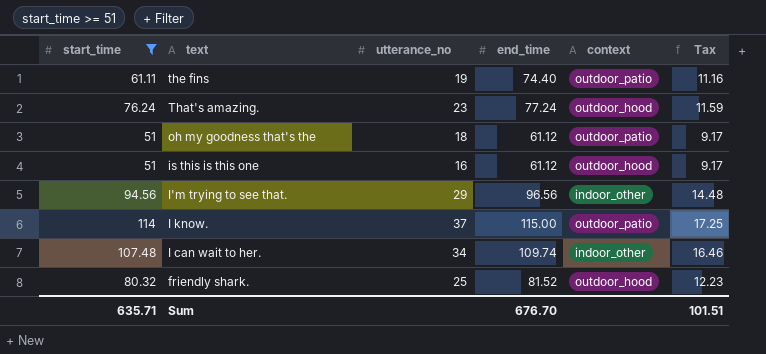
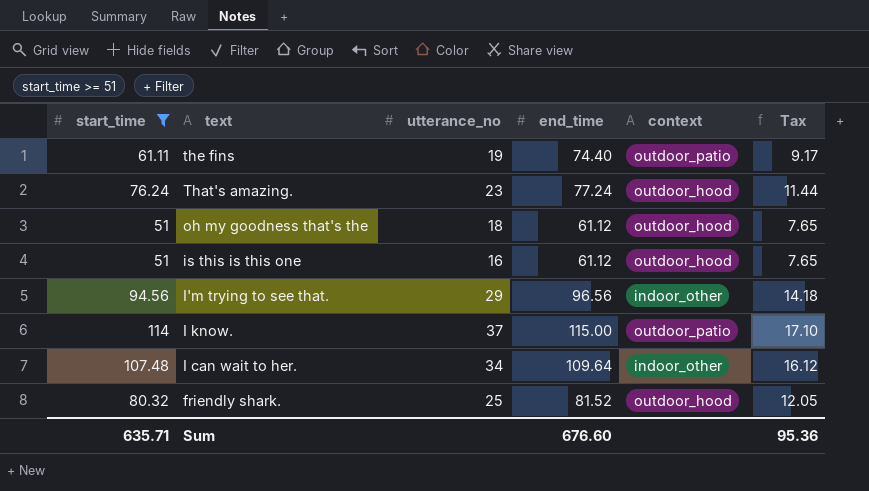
column Tax | formula: [end_time] * 0.15 -> [start_time] * 0.15
oh my goodness that's the | context: outdoor_patio -> outdoor_hood
I can wait to her. | end_time: 109.74 -> 109.64
Sum | end_time: 676.70 -> 676.60
Sum | Tax: 101.51 -> 95.36

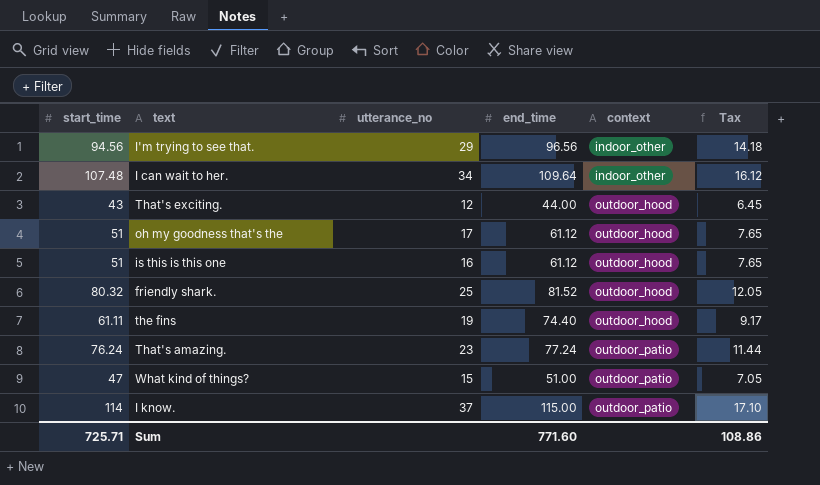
filter: start_time >= 51 -> none
row order: text descending -> context ascending
oh my goodness that's the | utterance_no: 18 -> 17
the fins | context: outdoor_patio -> outdoor_hood
That's amazing. | context: outdoor_hood -> outdoor_patio
Sum | start_time: 635.71 -> 725.71
Sum | end_time: 676.60 -> 771.60
Sum | Tax: 95.36 -> 108.86

